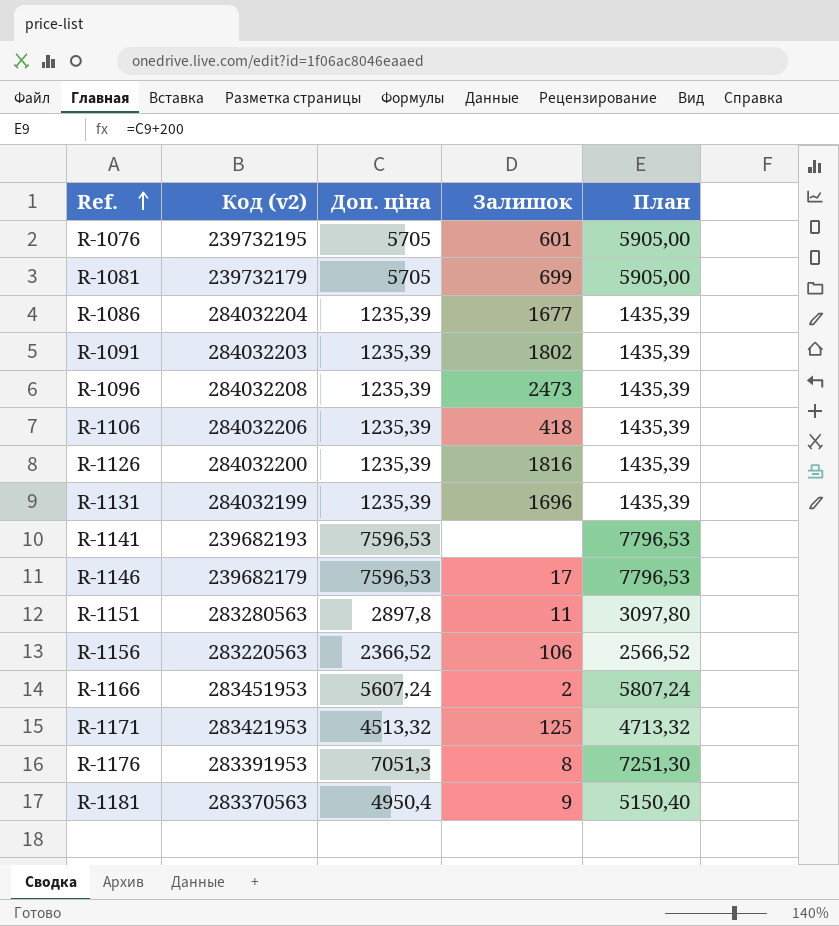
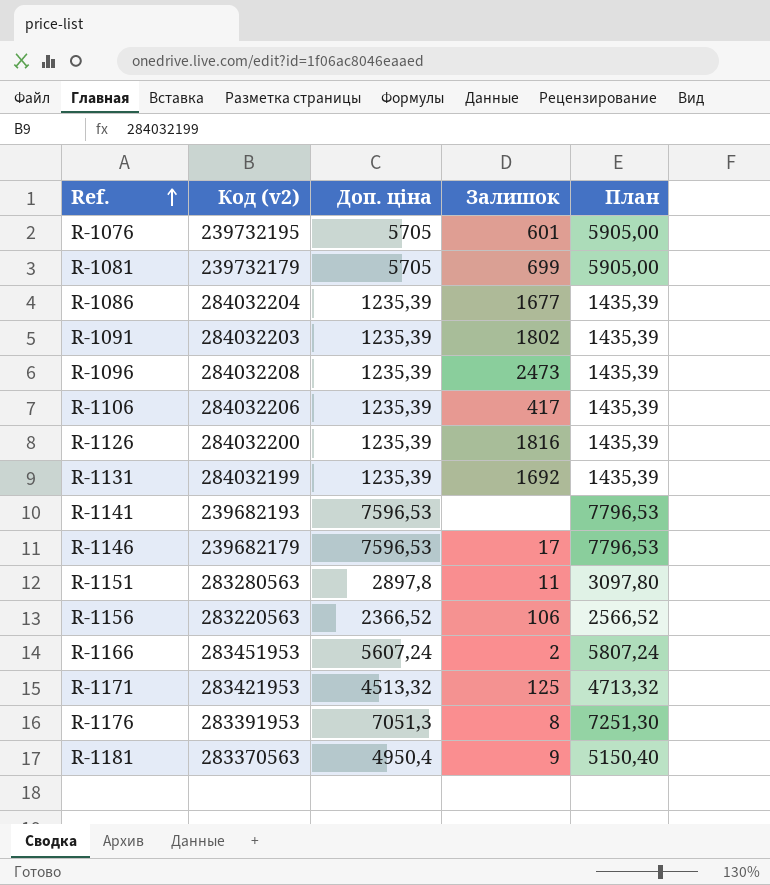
R-1106 | Залишок: 418 -> 417
R-1131 | Залишок: 1696 -> 1692

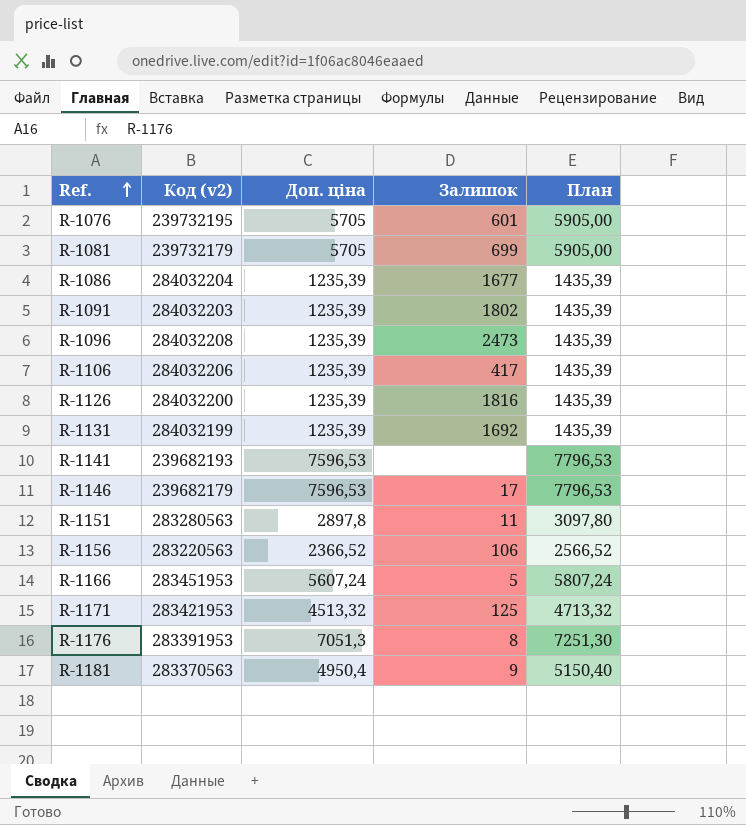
R-1166 | Залишок: 2 -> 5

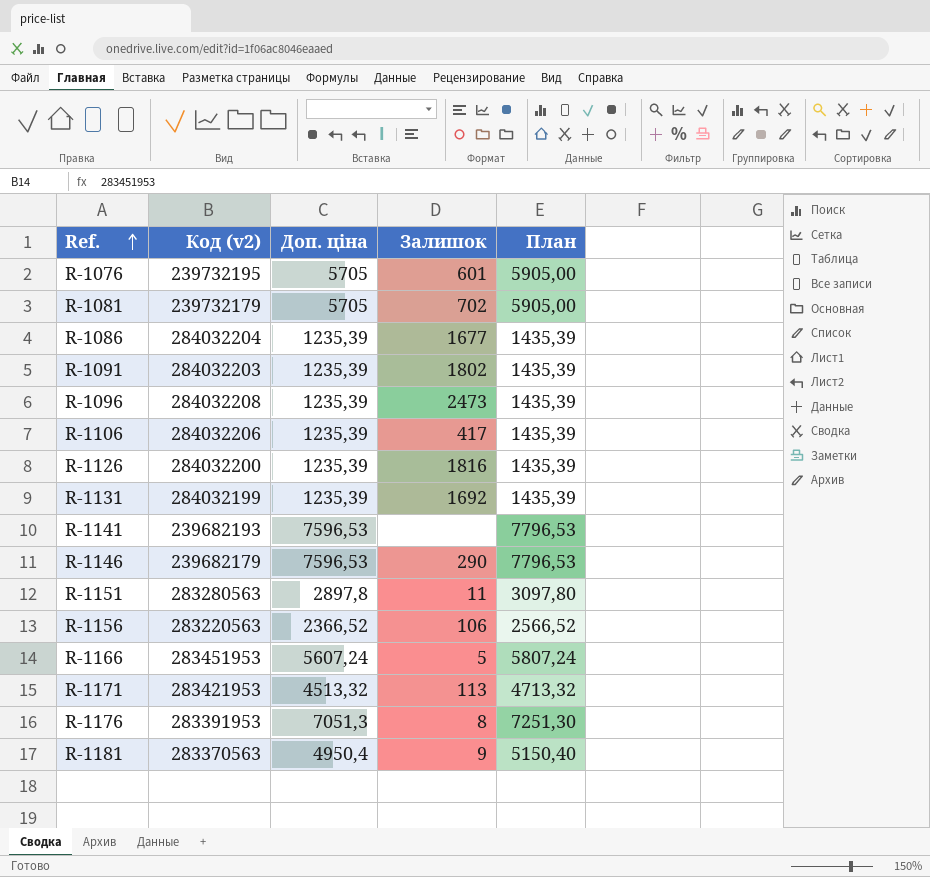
R-1081 | Залишок: 699 -> 702
R-1146 | Залишок: 17 -> 290
R-1171 | Залишок: 125 -> 113

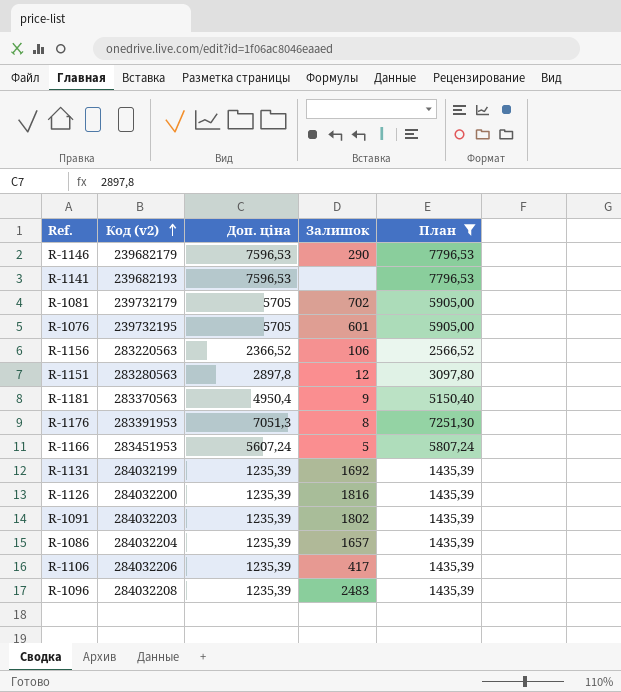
filter: none -> План != 4713,32
row order: Ref. ascending -> Код (v2) ascending
R-1151 | Залишок: 11 -> 12
R-1086 | Залишок: 1677 -> 1657
R-1096 | Залишок: 2473 -> 2483

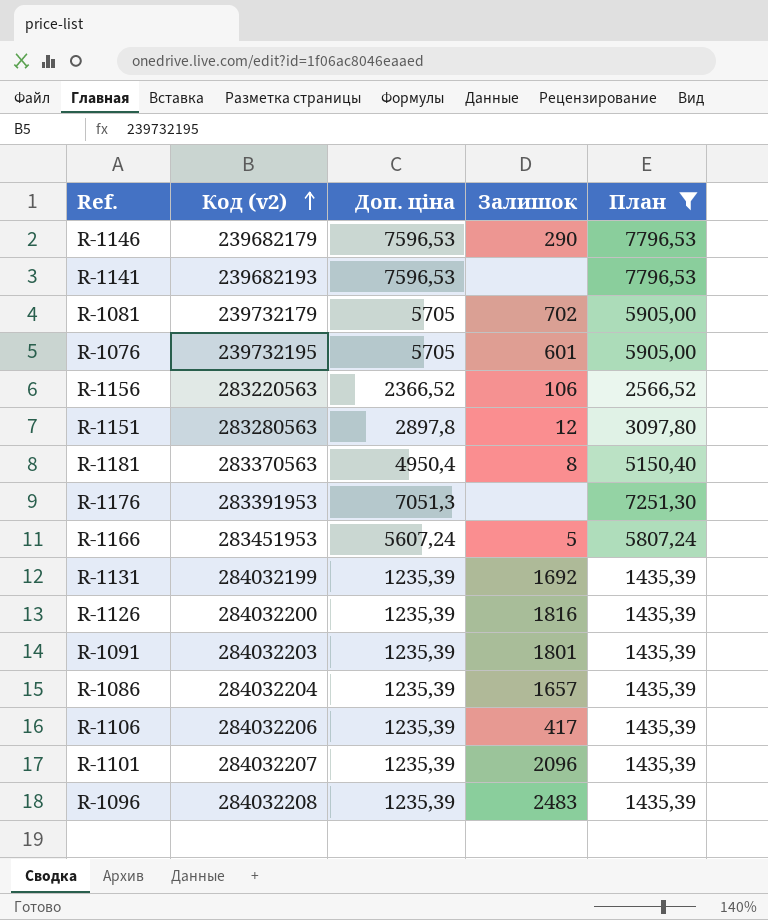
R-1181 | Залишок: 9 -> 8
R-1176 | Залишок: 8 -> none
R-1091 | Залишок: 1802 -> 1801
row R-1101: none -> 284032207 | 1235,39 | 2096 | 1435,39

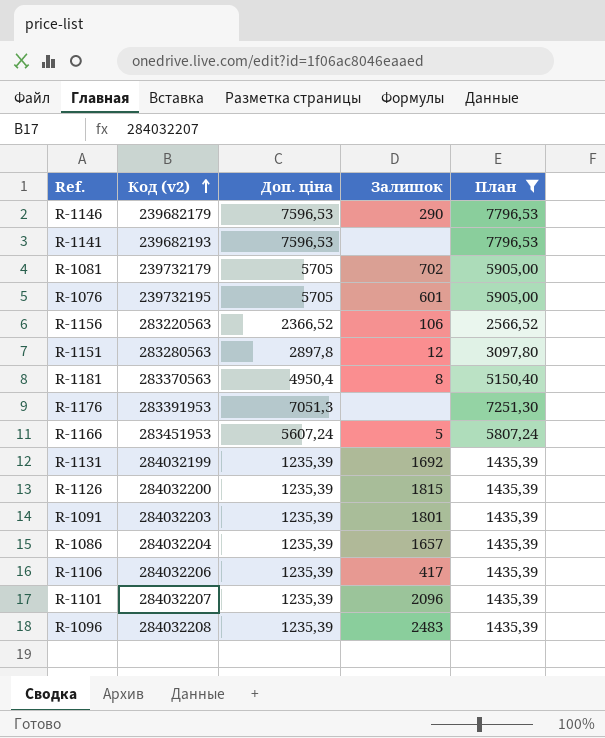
R-1126 | Залишок: 1816 -> 1815

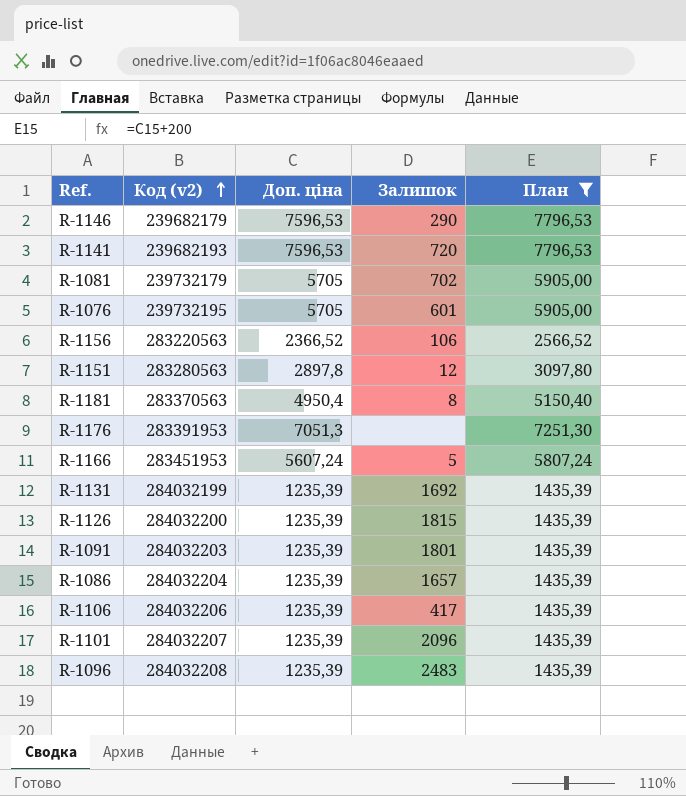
R-1141 | Залишок: none -> 720

